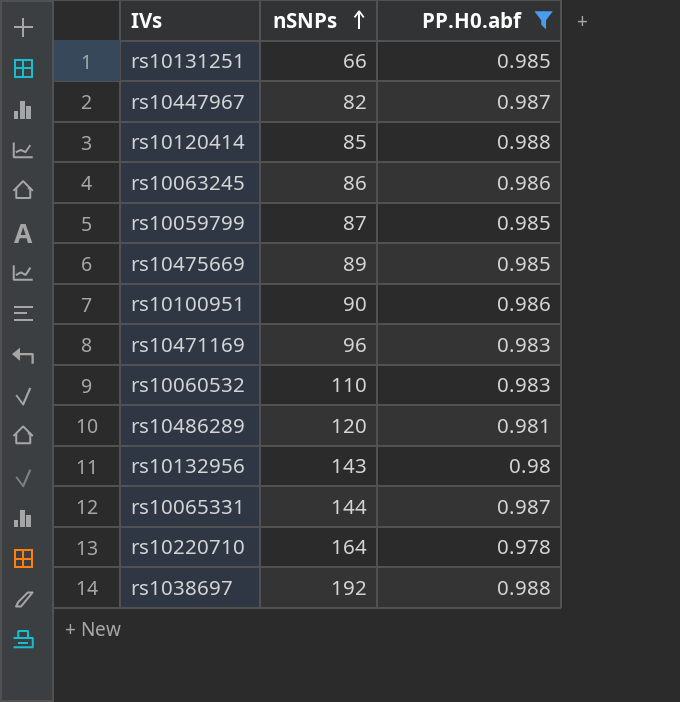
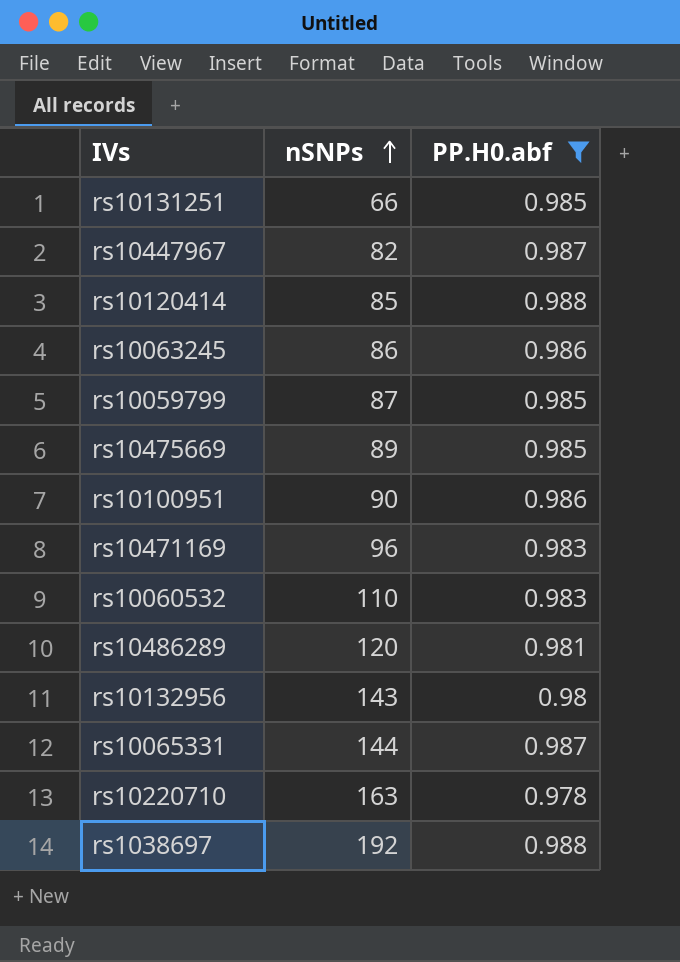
rs10220710 | nSNPs: 164 -> 163

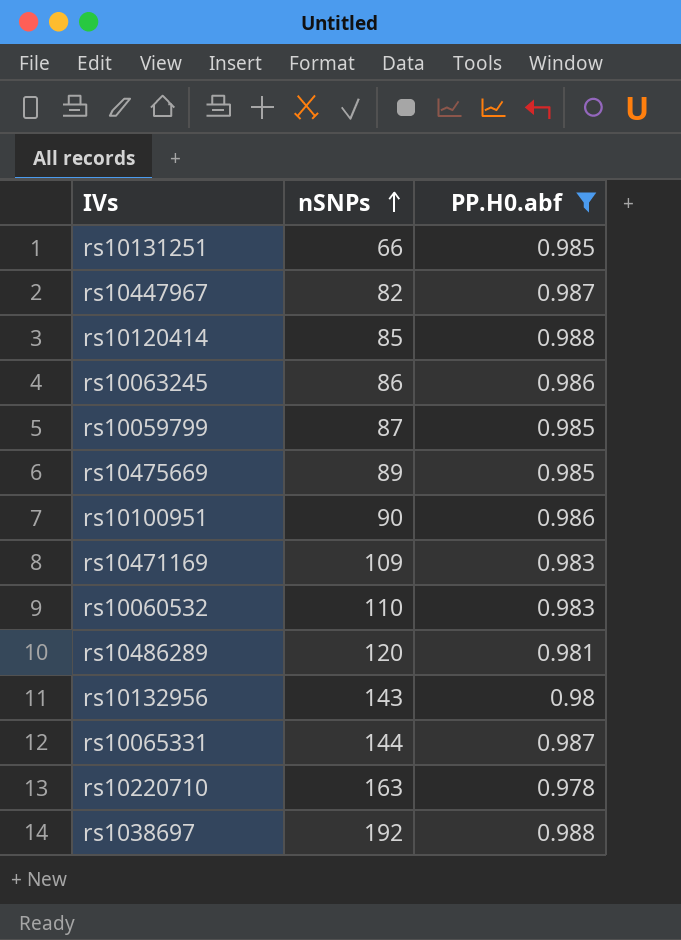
rs10471169 | nSNPs: 96 -> 109

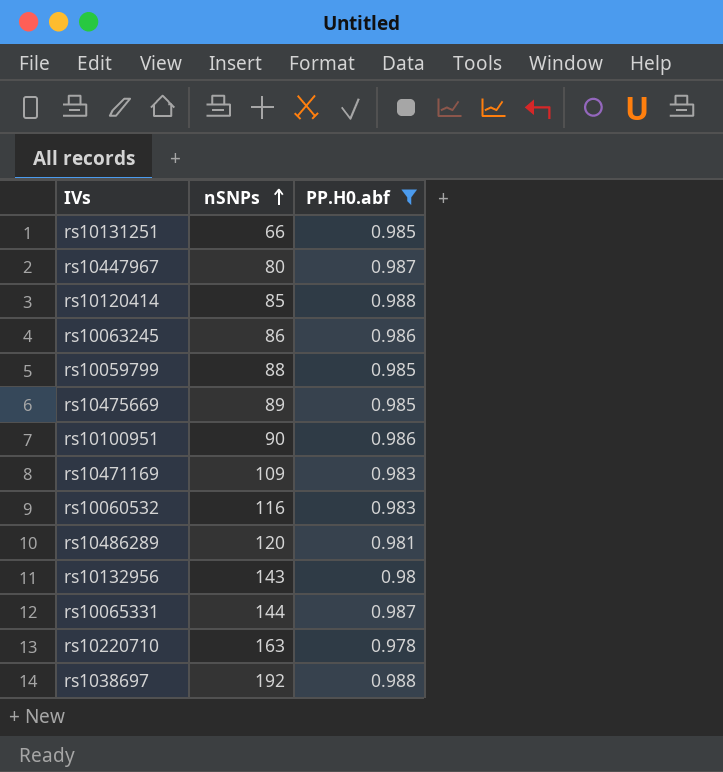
rs10447967 | nSNPs: 82 -> 80
rs10059799 | nSNPs: 87 -> 88
rs10060532 | nSNPs: 110 -> 116

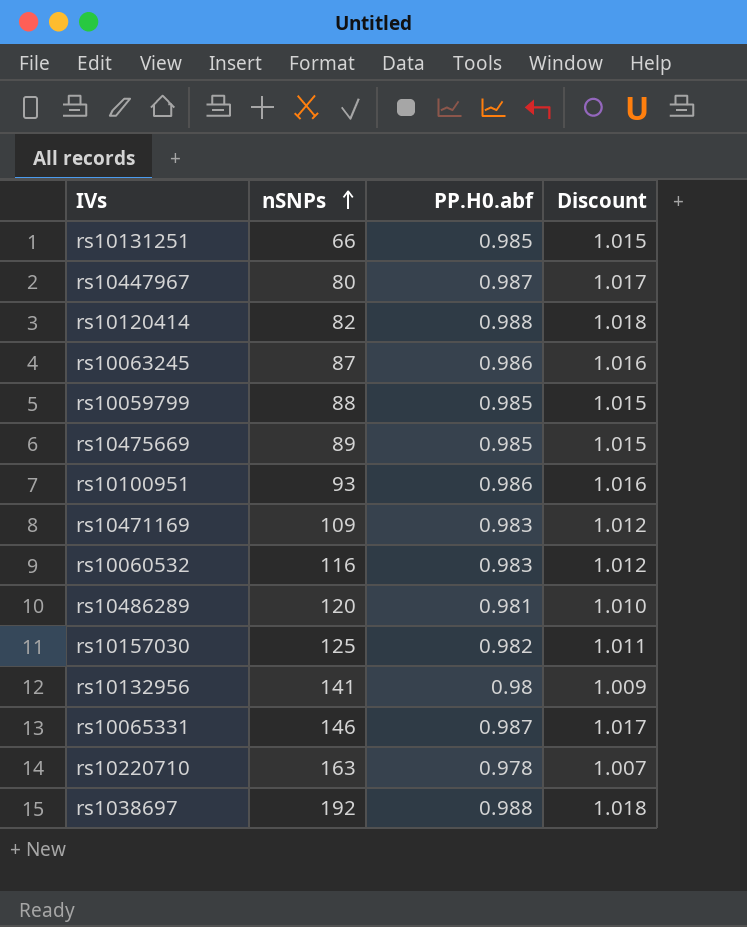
filter: PP.H0.abf != 0.982 -> none
column Discount | formula: none -> [PP.H0.abf] * 1.03
rs10120414 | nSNPs: 85 -> 82
rs10063245 | nSNPs: 86 -> 87
rs10100951 | nSNPs: 90 -> 93
rs10132956 | nSNPs: 143 -> 141
rs10065331 | nSNPs: 144 -> 146

